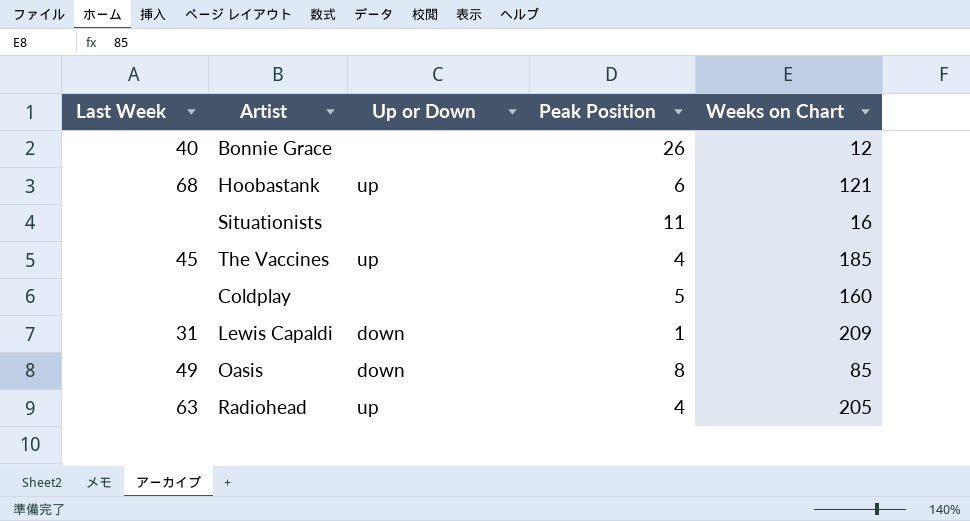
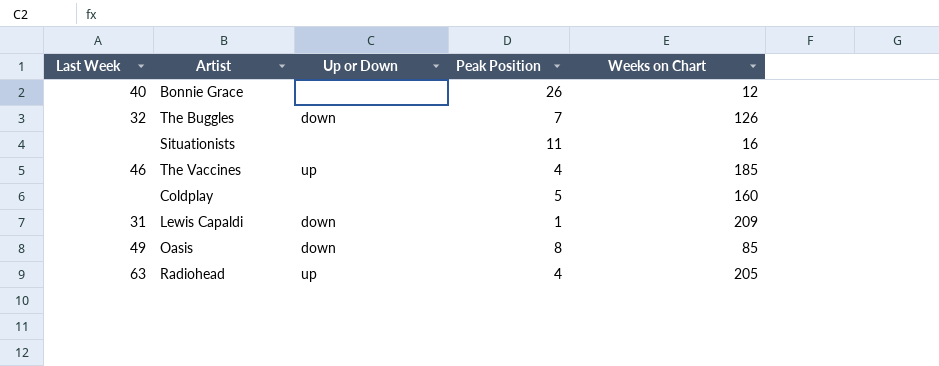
row Hoobastank: 68 | up | 6 | 121 -> none
row The Buggles: none -> 32 | down | 7 | 126
The Vaccines | Last Week: 45 -> 46

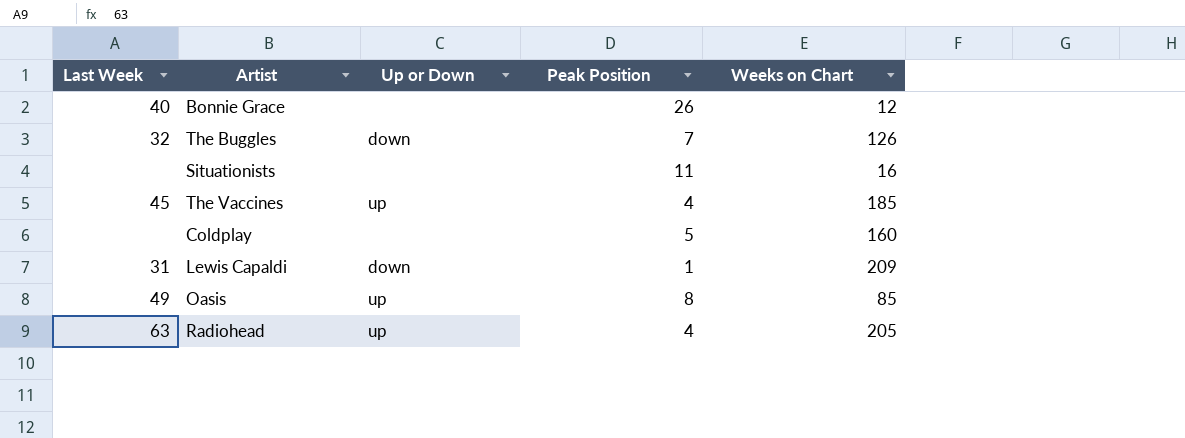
The Vaccines | Last Week: 46 -> 45
Oasis | Up or Down: down -> up

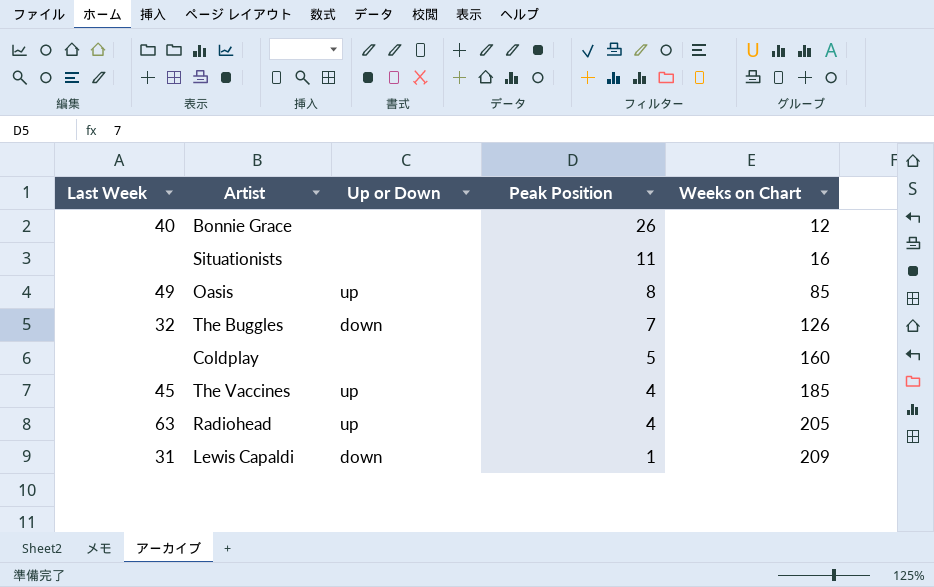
row order: none -> Peak Position descending

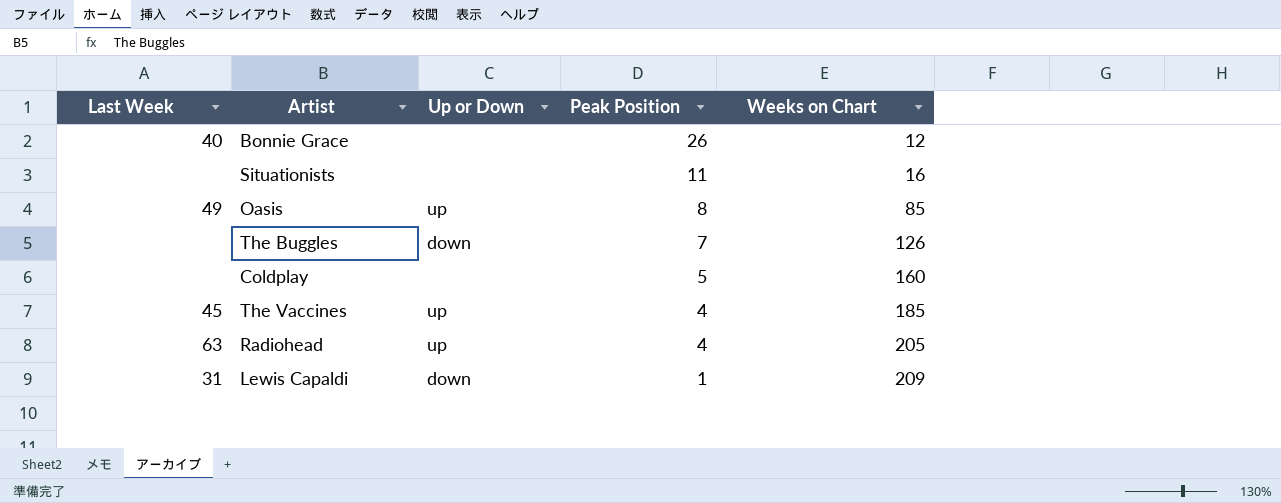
The Buggles | Last Week: 32 -> none

